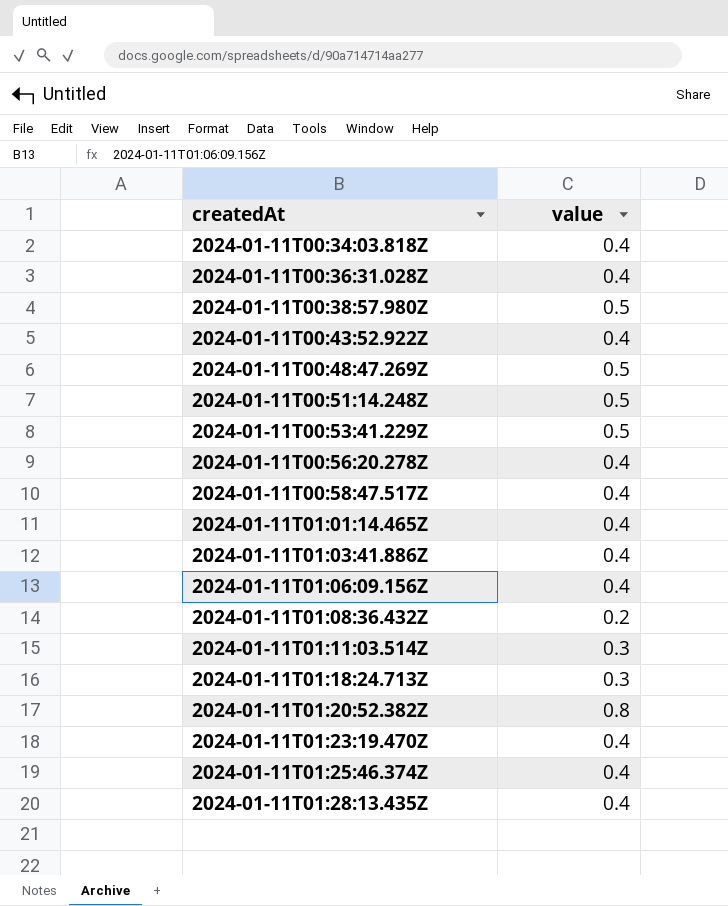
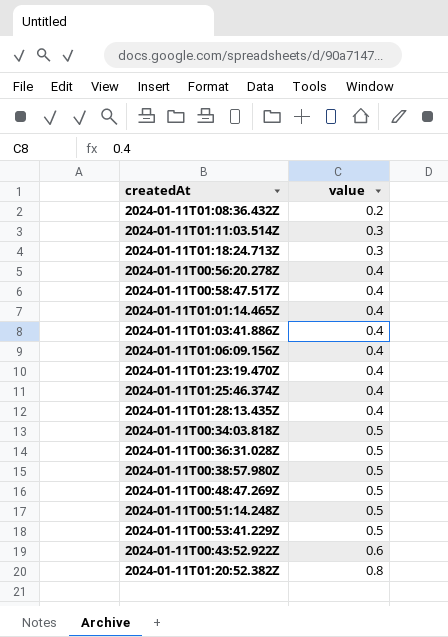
row order: createdAt ascending -> value ascending
2024-01-11T00:34:03.818Z | value: 0.4 -> 0.5
2024-01-11T00:36:31.028Z | value: 0.4 -> 0.5
2024-01-11T00:43:52.922Z | value: 0.4 -> 0.6

